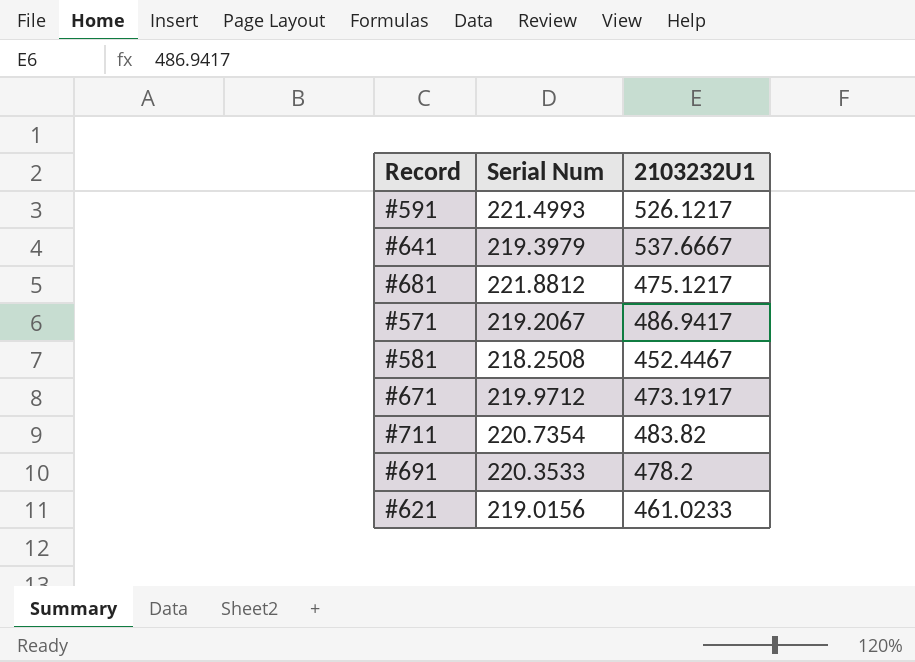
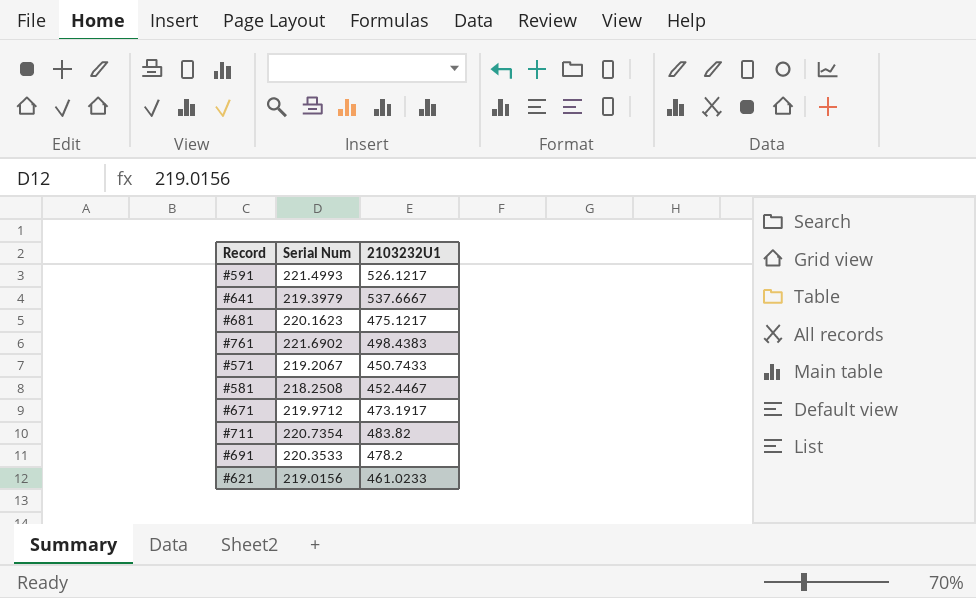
#681 | Serial Num: 221.8812 -> 220.1623
row #761: none -> 221.6902 | 498.4383
#571 | 2103232U1: 486.9417 -> 450.7433

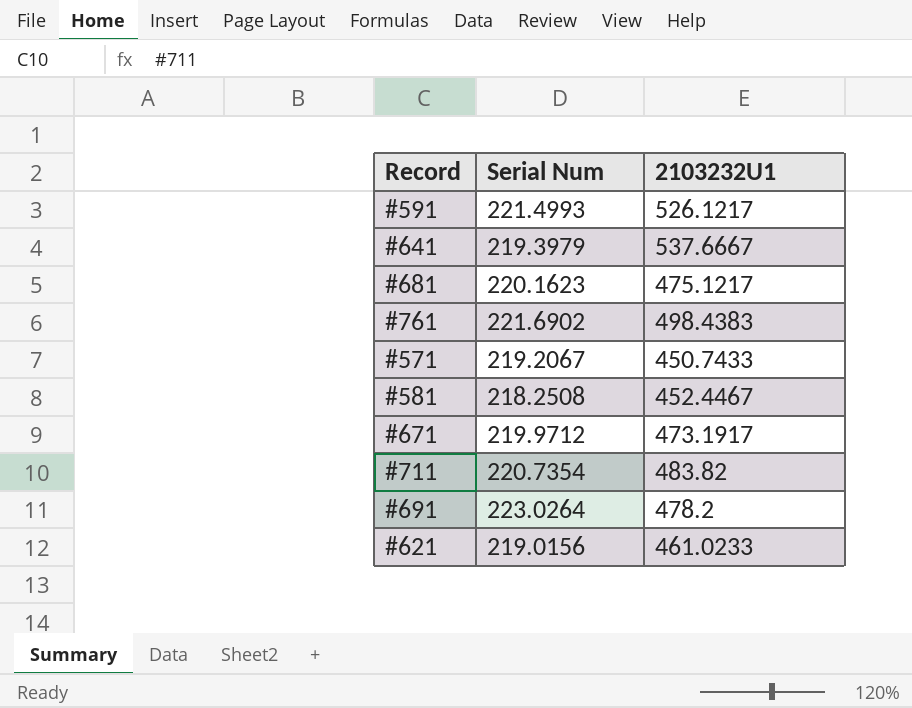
#691 | Serial Num: 220.3533 -> 223.0264

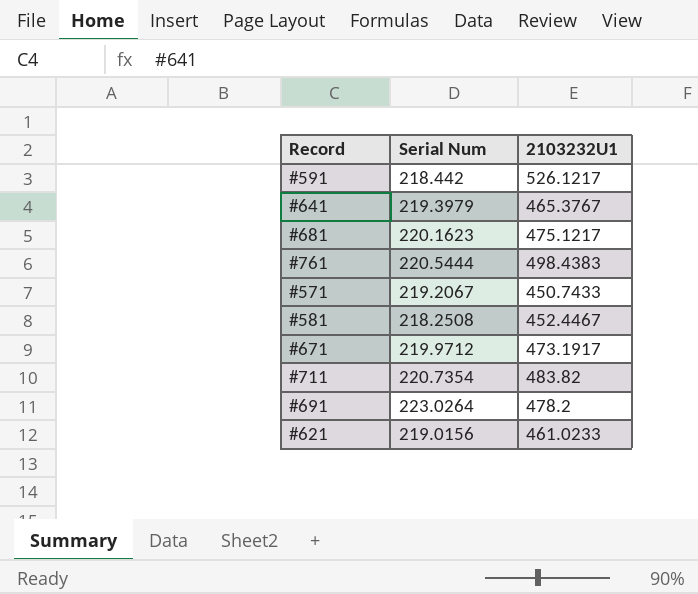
#591 | Serial Num: 221.4993 -> 218.442
#641 | 2103232U1: 537.6667 -> 465.3767
#761 | Serial Num: 221.6902 -> 220.5444

